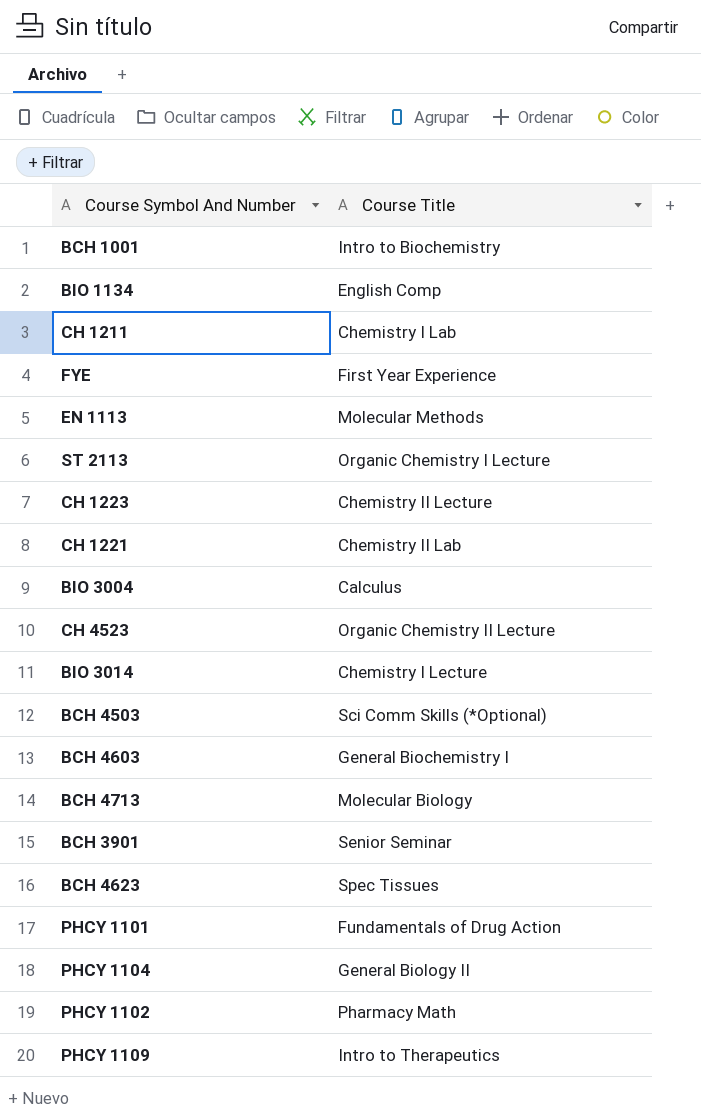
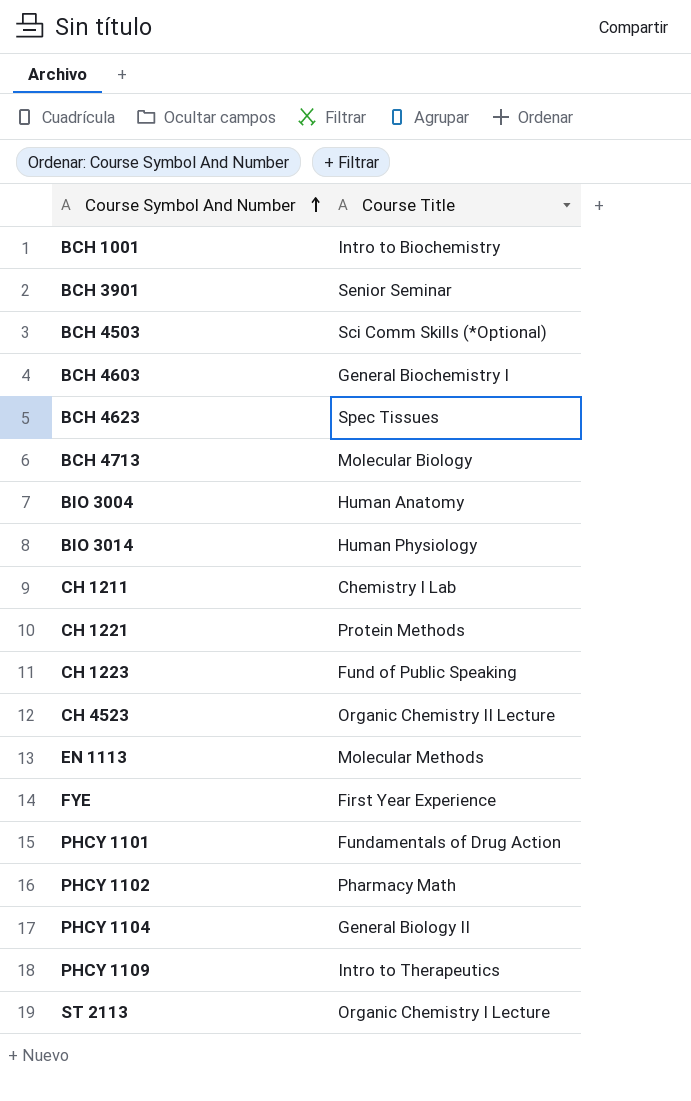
row order: none -> Course Symbol And Number ascending
row BIO 1134: English Comp -> none
BIO 3004 | Course Title: Calculus -> Human Anatomy
BIO 3014 | Course Title: Chemistry I Lecture -> Human Physiology
CH 1221 | Course Title: Chemistry II Lab -> Protein Methods
CH 1223 | Course Title: Chemistry II Lecture -> Fund of Public Speaking

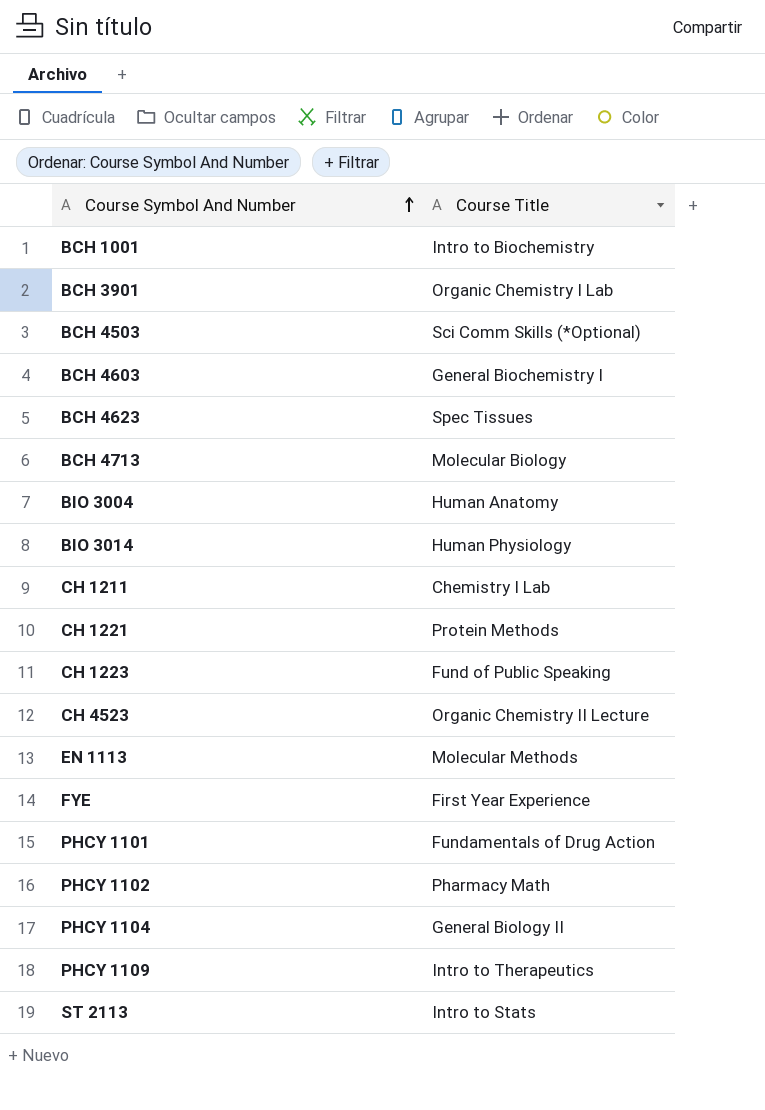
BCH 3901 | Course Title: Senior Seminar -> Organic Chemistry I Lab
ST 2113 | Course Title: Organic Chemistry I Lecture -> Intro to Stats

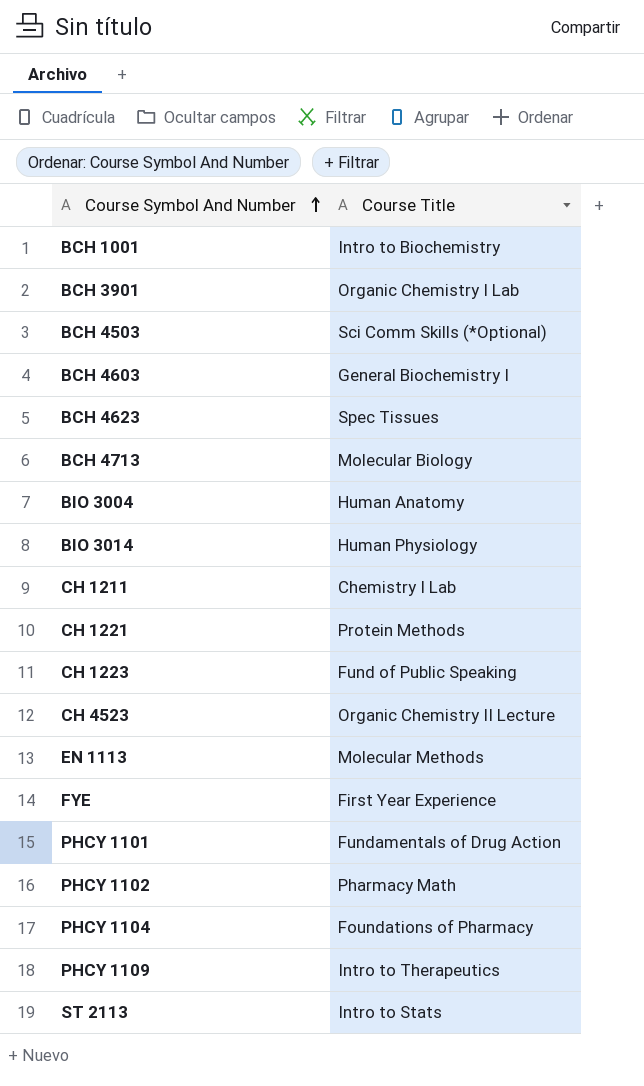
PHCY 1104 | Course Title: General Biology II -> Foundations of Pharmacy

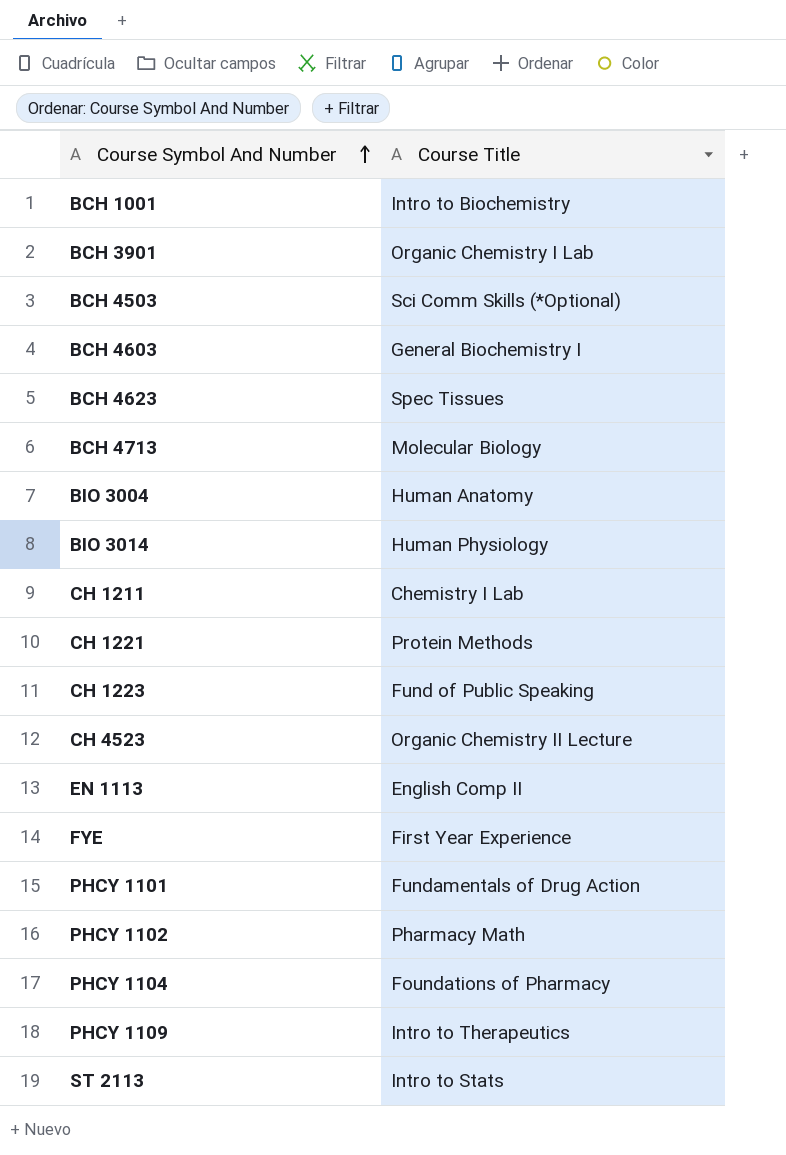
EN 1113 | Course Title: Molecular Methods -> English Comp II

